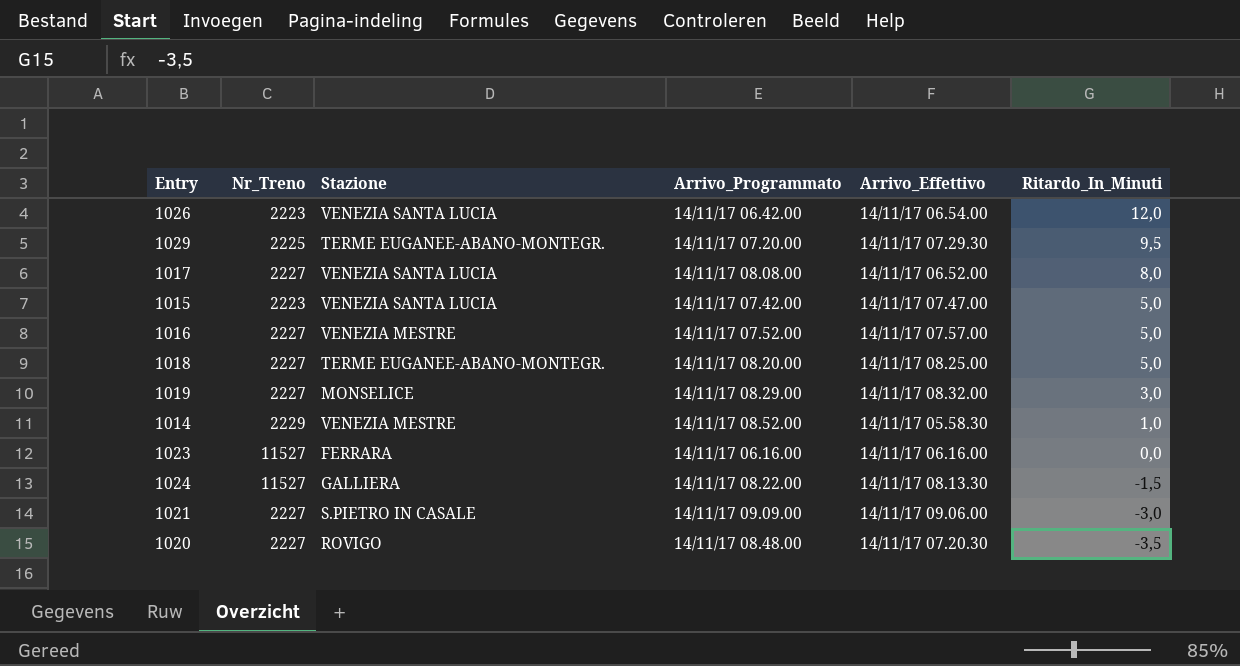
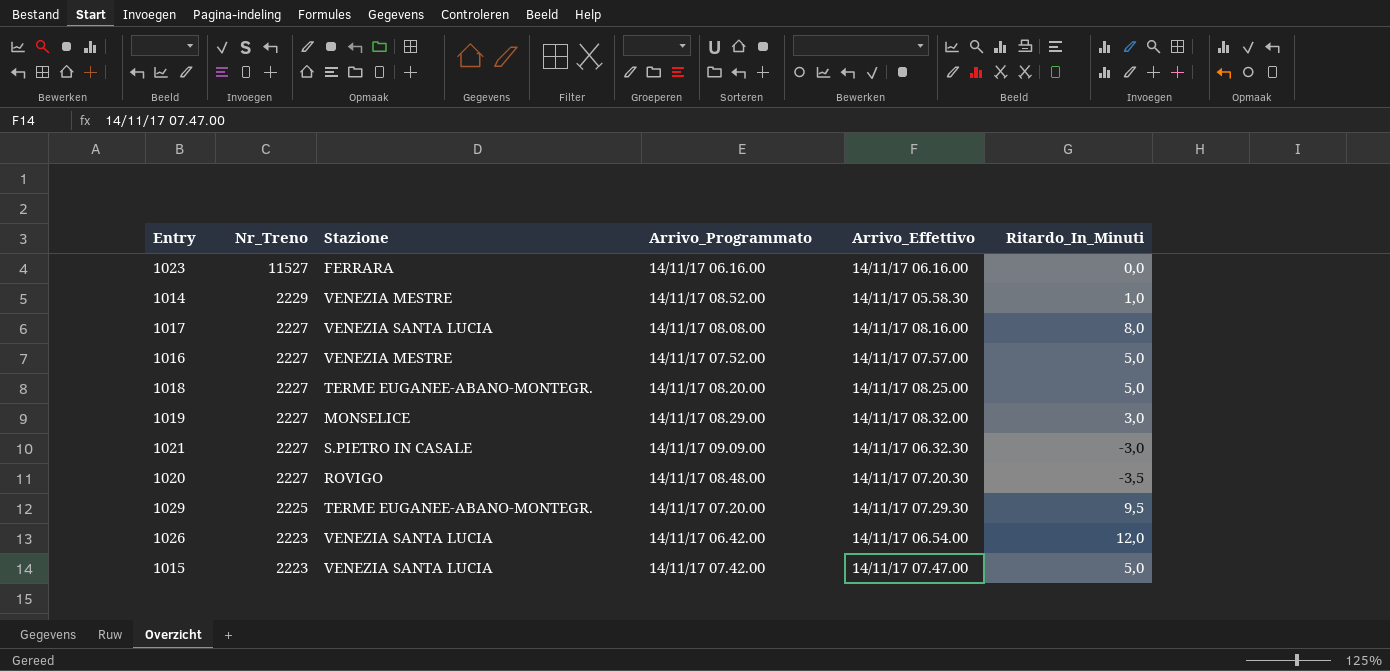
row order: Ritardo_In_Minuti descending -> Nr_Treno descending
row 1024: 11527 | GALLIERA | 14/11/17 08.22.00 | 14/11/17 08.13.30 | -1,5 -> none
1017 | Arrivo_Effettivo: 14/11/17 06.52.00 -> 14/11/17 08.16.00
1021 | Arrivo_Effettivo: 14/11/17 09.06.00 -> 14/11/17 06.32.30

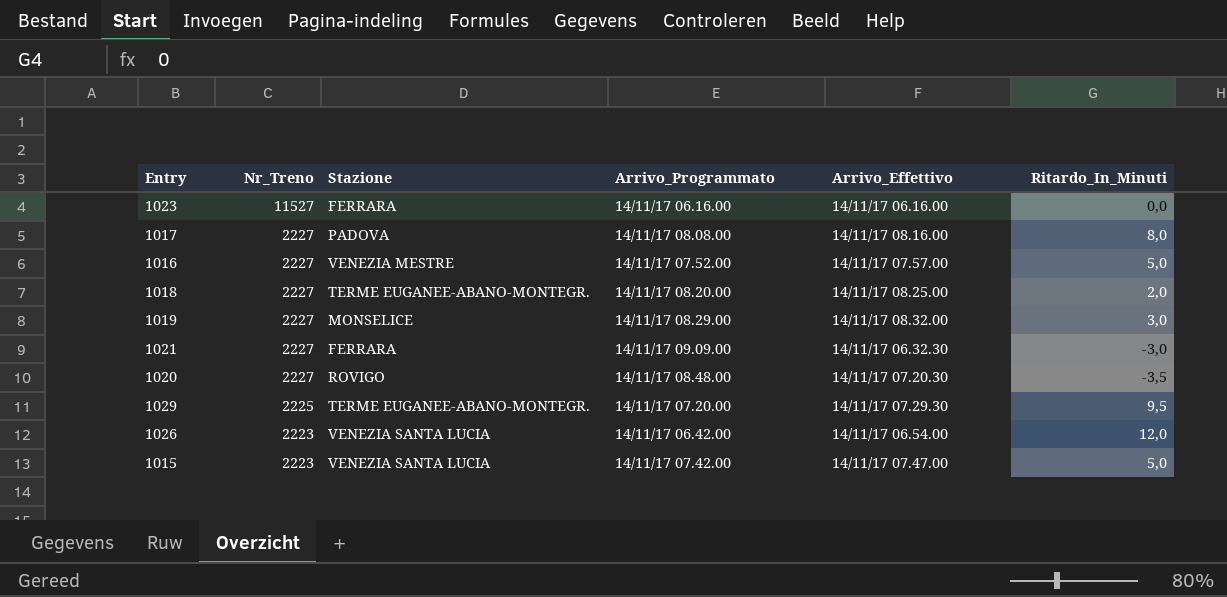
row 1014: 2229 | VENEZIA MESTRE | 14/11/17 08.52.00 | 14/11/17 05.58.30 | 1,0 -> none
1017 | Stazione: VENEZIA SANTA LUCIA -> PADOVA
1018 | Ritardo_In_Minuti: 5,0 -> 2,0
1021 | Stazione: S.PIETRO IN CASALE -> FERRARA

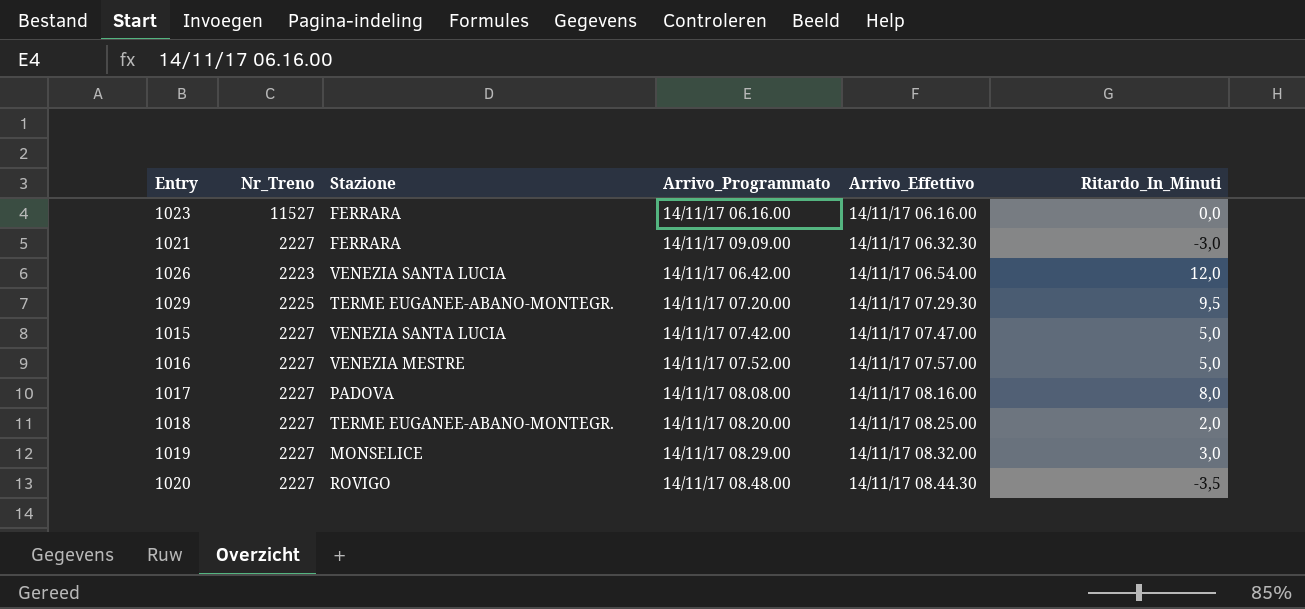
row order: Nr_Treno descending -> Arrivo_Effettivo ascending
1015 | Nr_Treno: 2223 -> 2227
1020 | Arrivo_Effettivo: 14/11/17 07.20.30 -> 14/11/17 08.44.30

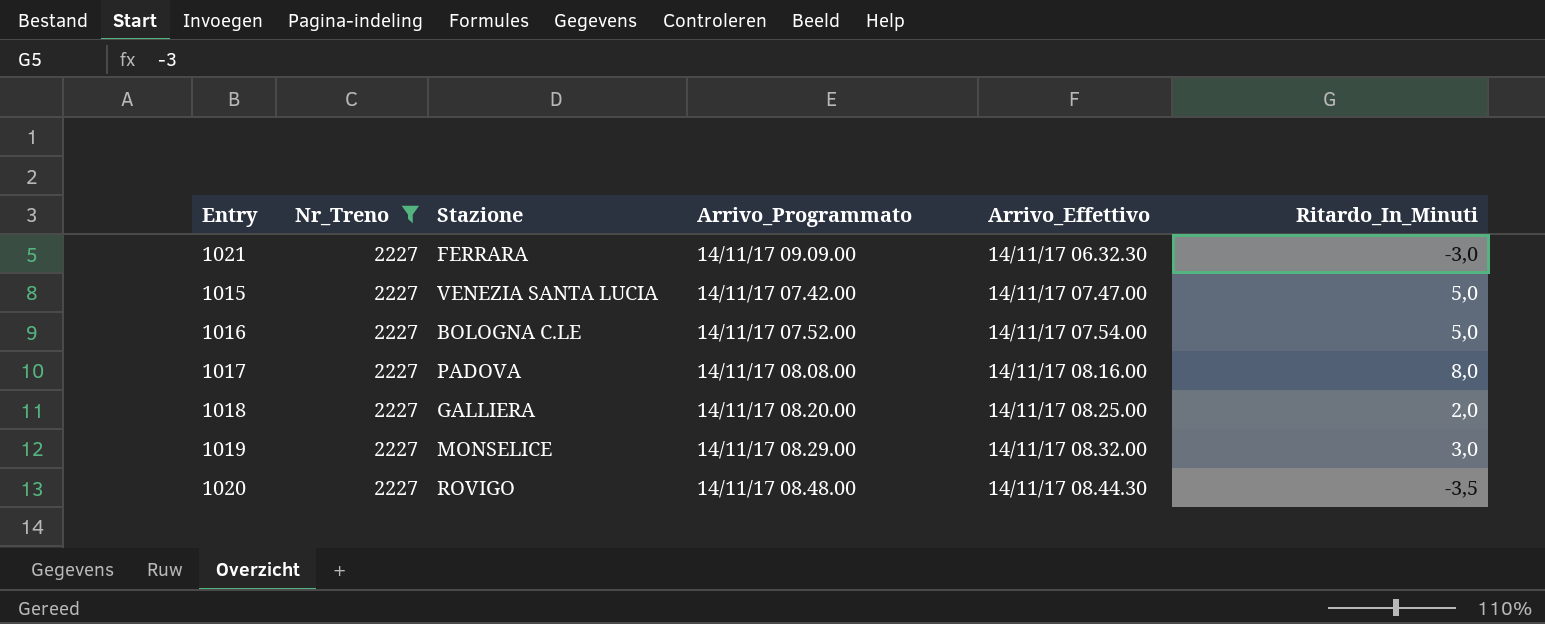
filter: none -> Nr_Treno = 2227
1016 | Stazione: VENEZIA MESTRE -> BOLOGNA C.LE
1016 | Arrivo_Effettivo: 14/11/17 07.57.00 -> 14/11/17 07.54.00
1018 | Stazione: TERME EUGANEE-ABANO-MONTEGR. -> GALLIERA

